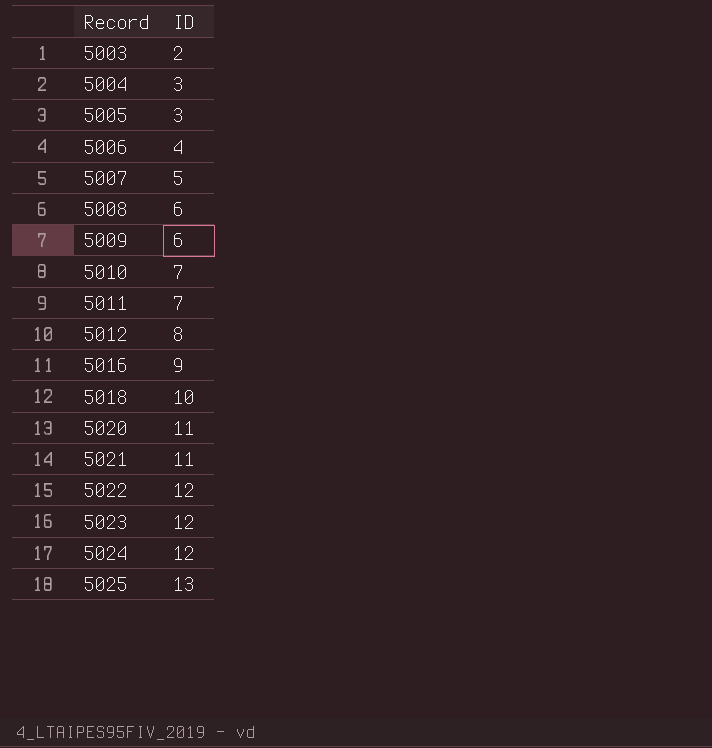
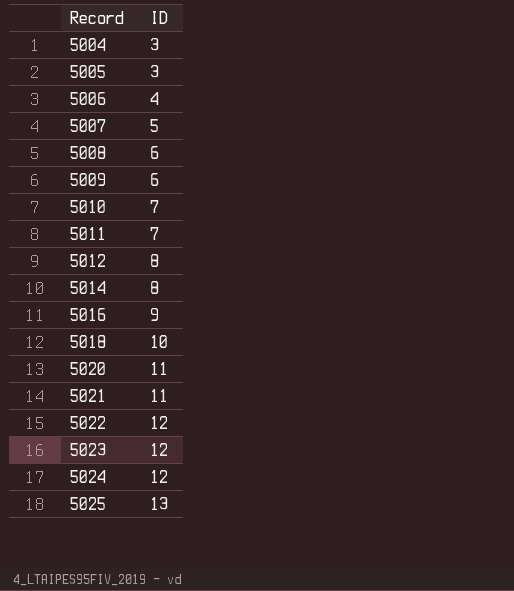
row 5003: 2 -> none
row 5014: none -> 8

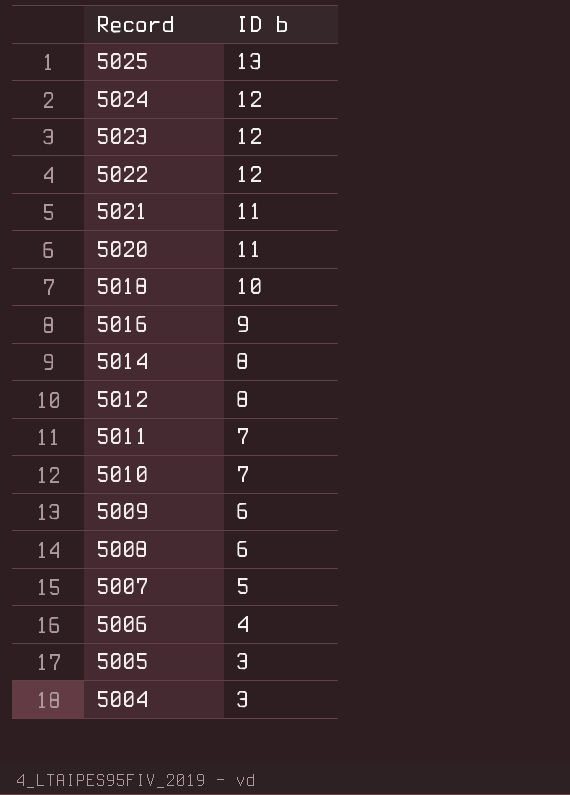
row order: Record ascending -> Record descending
column name: ID -> ID b

